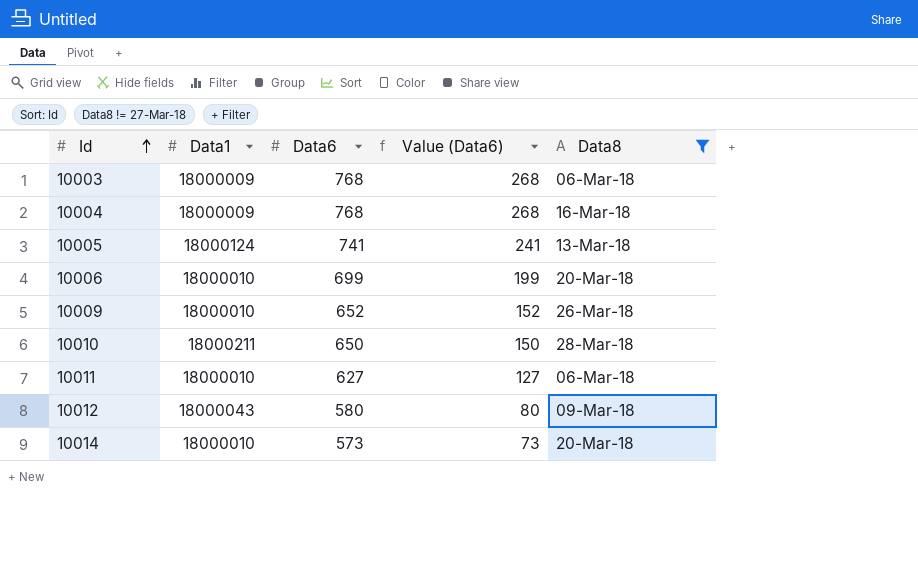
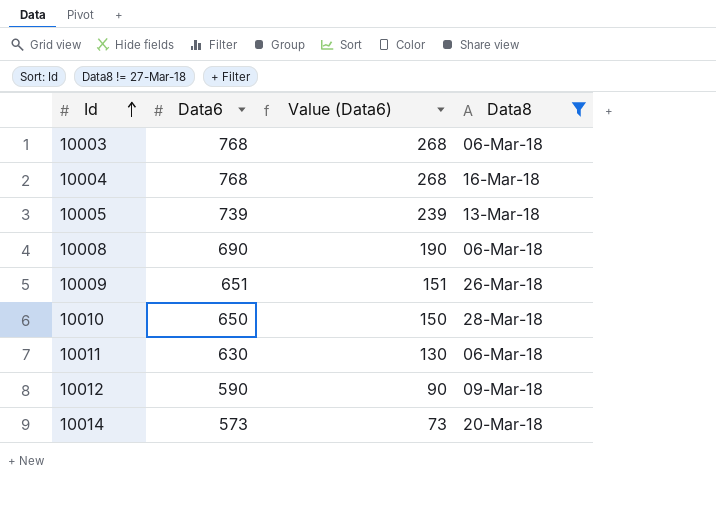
column Data1 | position: 2 -> none
row 10006: 18000010 | 699 | 199 | 20-Mar-18 -> none
10005 | Data6: 741 -> 739
10005 | Value (Data6): 241 -> 239
row 10008: none -> 690 | 190 | 06-Mar-18
10009 | Data6: 652 -> 651
10009 | Value (Data6): 152 -> 151
10011 | Data6: 627 -> 630
10011 | Value (Data6): 127 -> 130
10012 | Data6: 580 -> 590
10012 | Value (Data6): 80 -> 90

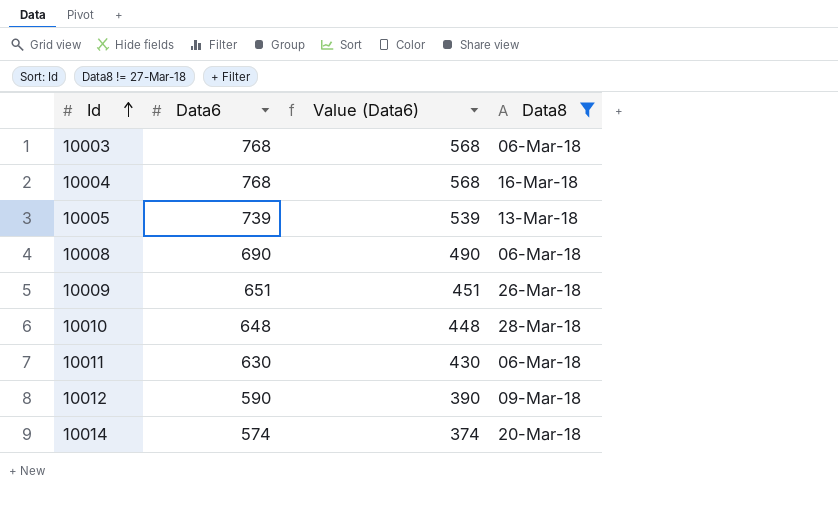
column Value (Data6) | formula: [Data6] - 500 -> [Data6] - 200
10010 | Data6: 650 -> 648
10014 | Data6: 573 -> 574

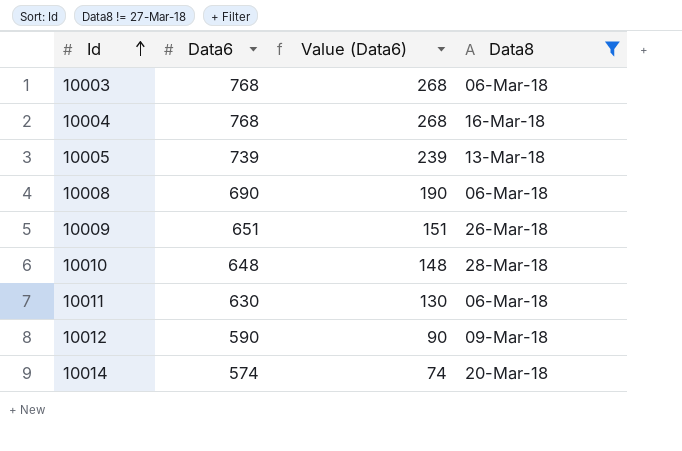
column Value (Data6) | formula: [Data6] - 200 -> [Data6] - 500

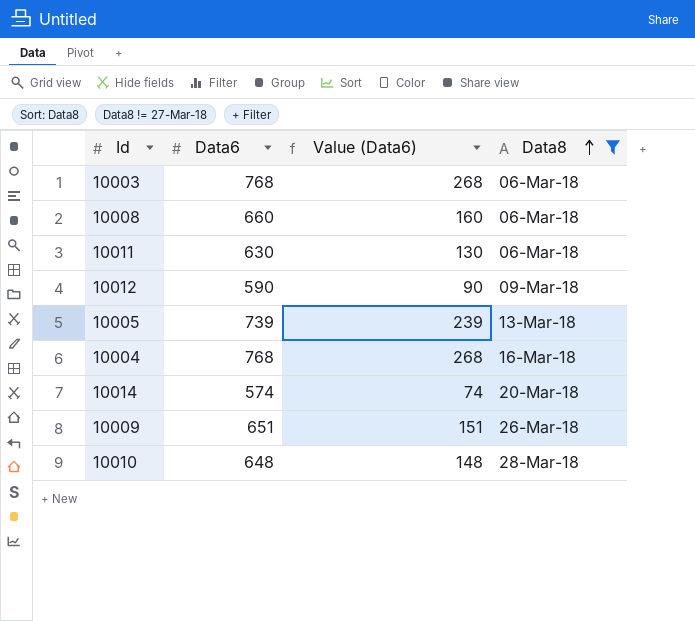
row order: Id ascending -> Data8 ascending
10008 | Data6: 690 -> 660
10008 | Value (Data6): 190 -> 160

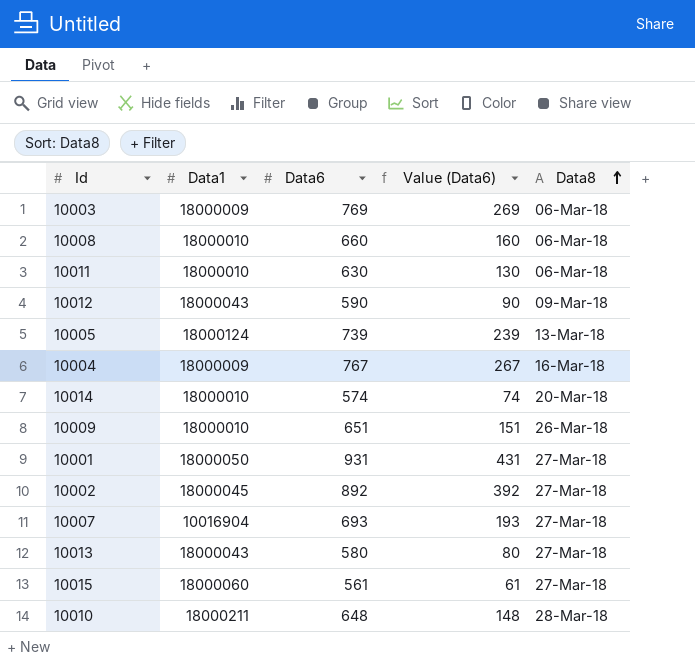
filter: Data8 != 27-Mar-18 -> none
column Data1 | position: none -> 2
10003 | Data6: 768 -> 769
10003 | Value (Data6): 268 -> 269
10004 | Data6: 768 -> 767
10004 | Value (Data6): 268 -> 267

